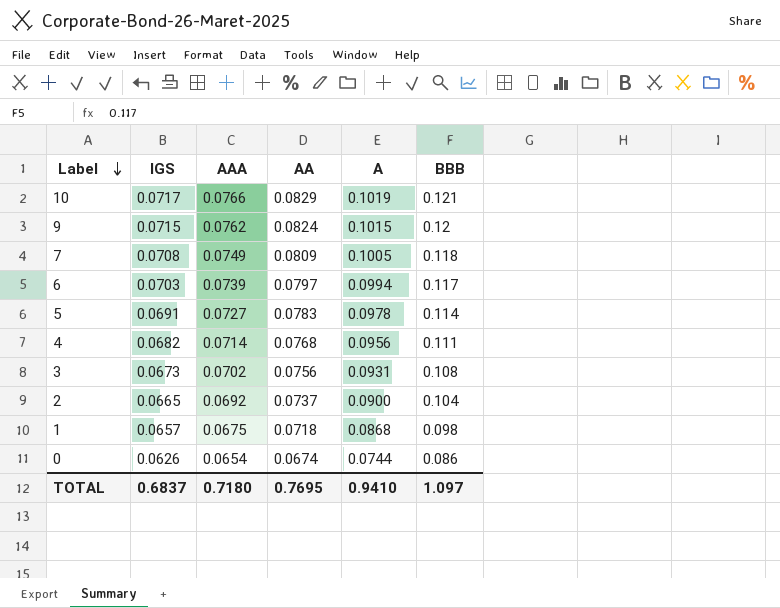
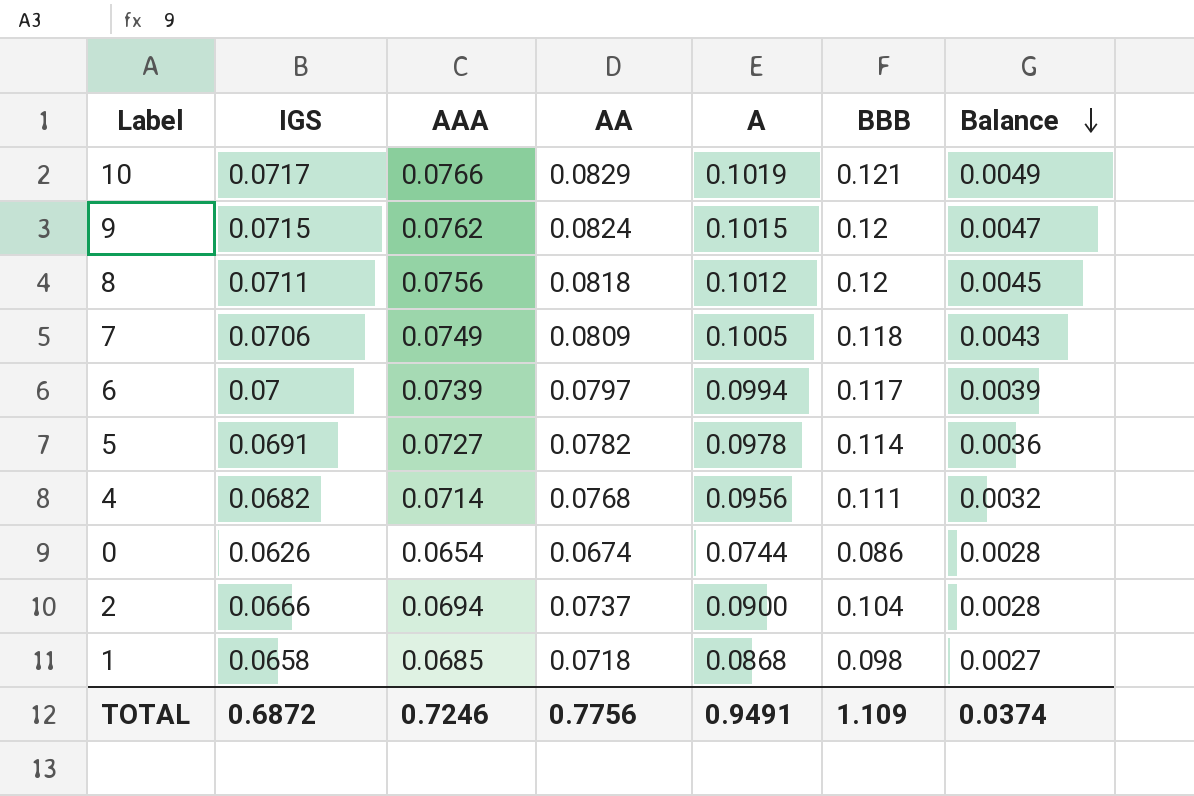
row order: Label descending -> Balance descending
column Balance | formula: none -> [AAA] - [IGS]
row 3: 0.0673 | 0.0702 | 0.0756 | 0.0931 | 0.108 -> none
row 8: none -> 0.0711 | 0.0756 | 0.0818 | 0.1012 | 0.12 | 0.0045
7 | IGS: 0.0708 -> 0.0706
6 | IGS: 0.0703 -> 0.07
5 | AA: 0.0783 -> 0.0782
2 | IGS: 0.0665 -> 0.0666
2 | AAA: 0.0692 -> 0.0694
1 | IGS: 0.0657 -> 0.0658
1 | AAA: 0.0675 -> 0.0685
TOTAL | IGS: 0.6837 -> 0.6872
TOTAL | AAA: 0.7180 -> 0.7246
TOTAL | AA: 0.7695 -> 0.7756
TOTAL | A: 0.9410 -> 0.9491
TOTAL | BBB: 1.097 -> 1.109

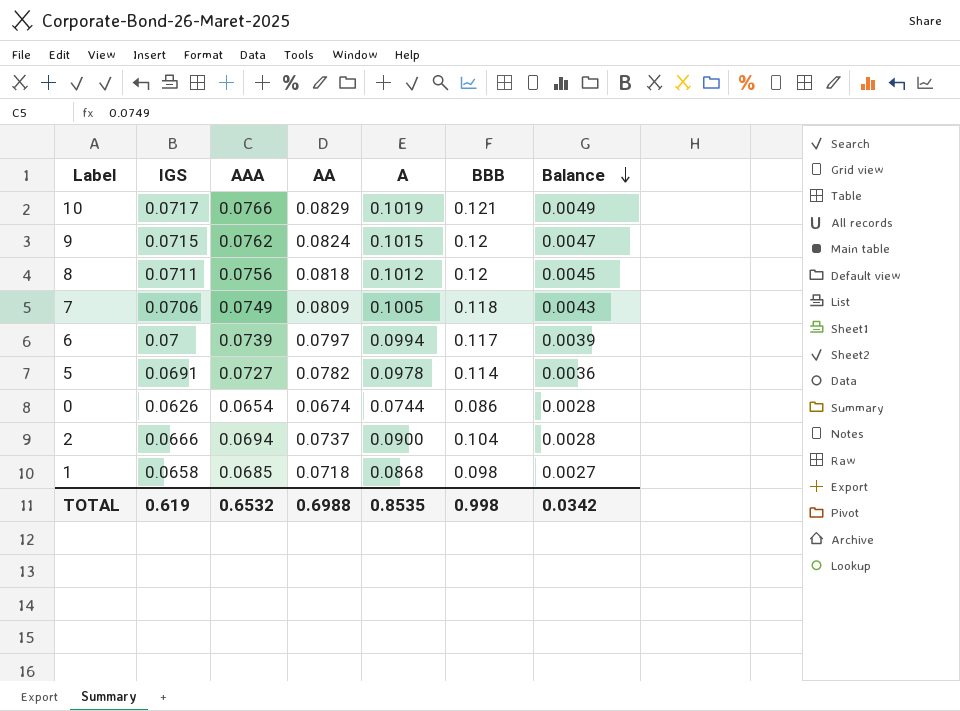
row 4: 0.0682 | 0.0714 | 0.0768 | 0.0956 | 0.111 | 0.0032 -> none
TOTAL | IGS: 0.6872 -> 0.619
TOTAL | AAA: 0.7246 -> 0.6532
TOTAL | AA: 0.7756 -> 0.6988
TOTAL | A: 0.9491 -> 0.8535
TOTAL | BBB: 1.109 -> 0.998
TOTAL | Balance: 0.0374 -> 0.0342

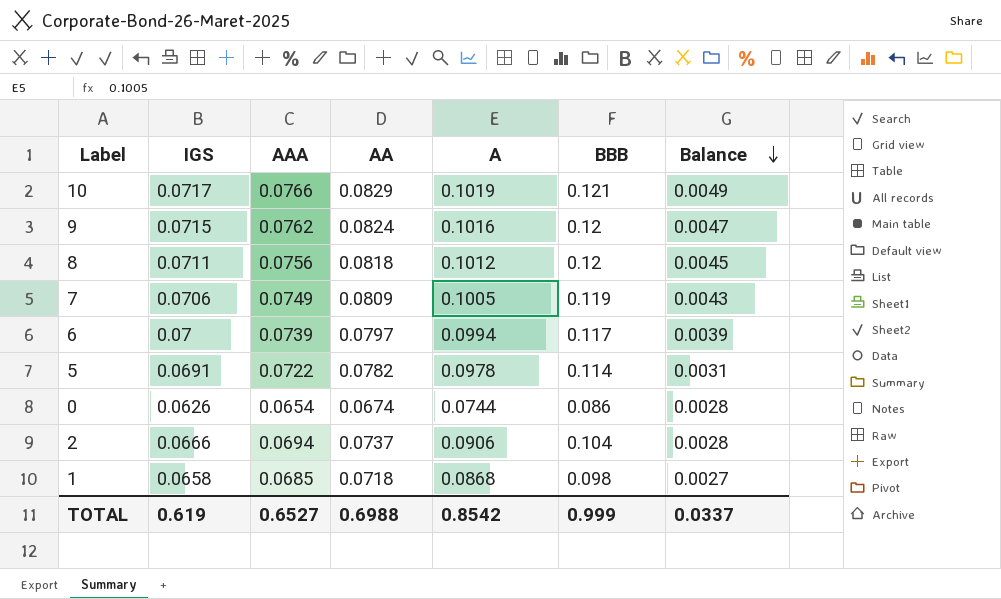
9 | A: 0.1015 -> 0.1016
7 | BBB: 0.118 -> 0.119
5 | AAA: 0.0727 -> 0.0722
5 | Balance: 0.0036 -> 0.0031
2 | A: 0.0900 -> 0.0906
TOTAL | AAA: 0.6532 -> 0.6527
TOTAL | A: 0.8535 -> 0.8542
TOTAL | BBB: 0.998 -> 0.999
TOTAL | Balance: 0.0342 -> 0.0337

